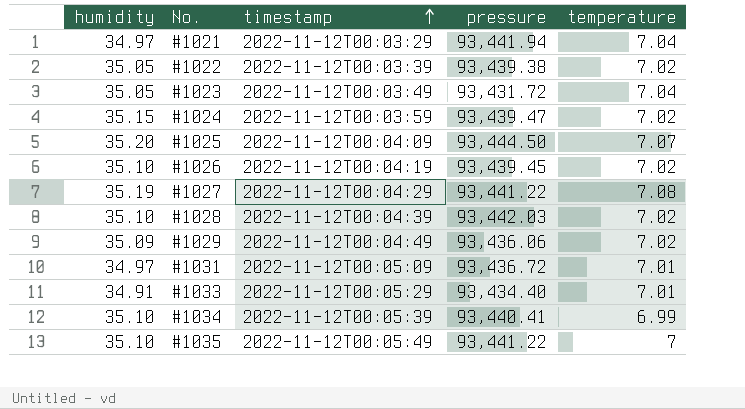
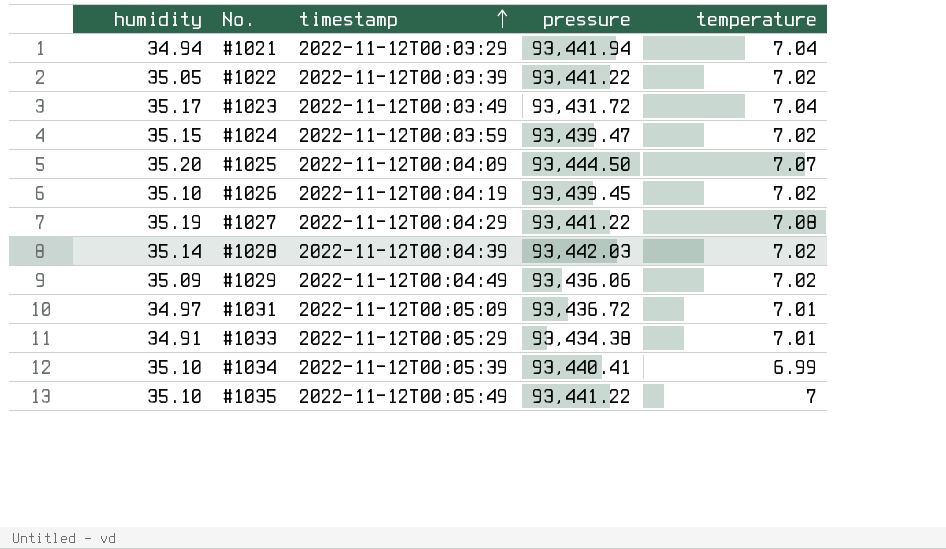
#1021 | humidity: 34.97 -> 34.94
#1022 | pressure: 93,439.38 -> 93,441.22
#1023 | humidity: 35.05 -> 35.17
#1028 | humidity: 35.10 -> 35.14
#1033 | pressure: 93,434.40 -> 93,434.38

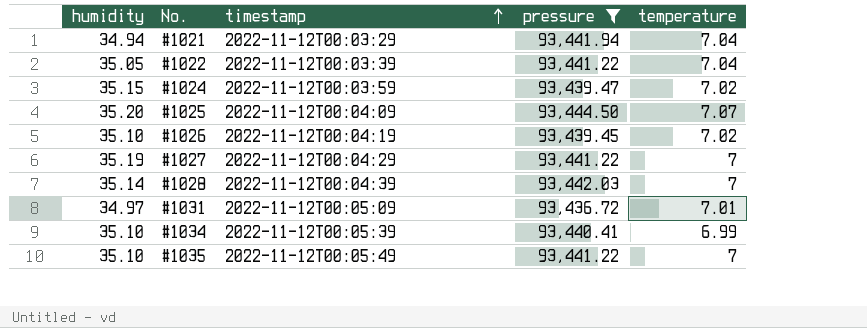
filter: none -> pressure >= 93,436.72
#1022 | temperature: 7.02 -> 7.04
#1027 | temperature: 7.08 -> 7
#1028 | temperature: 7.02 -> 7

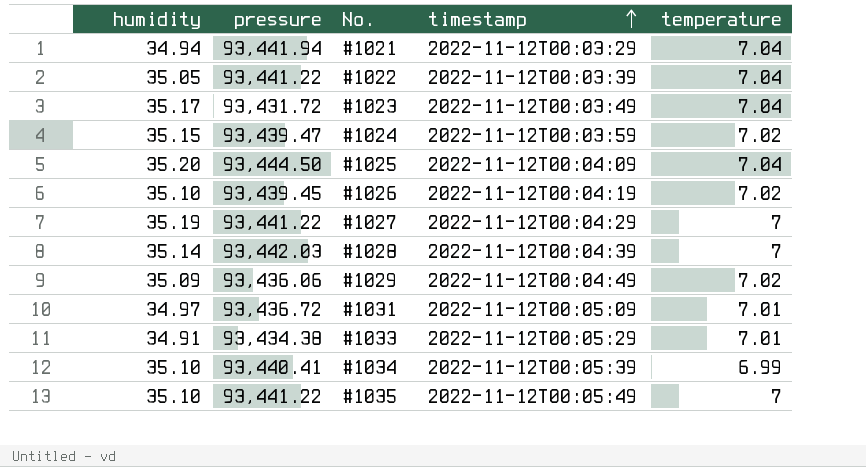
filter: pressure >= 93,436.72 -> none
column pressure | position: 4 -> 2
#1025 | temperature: 7.07 -> 7.04

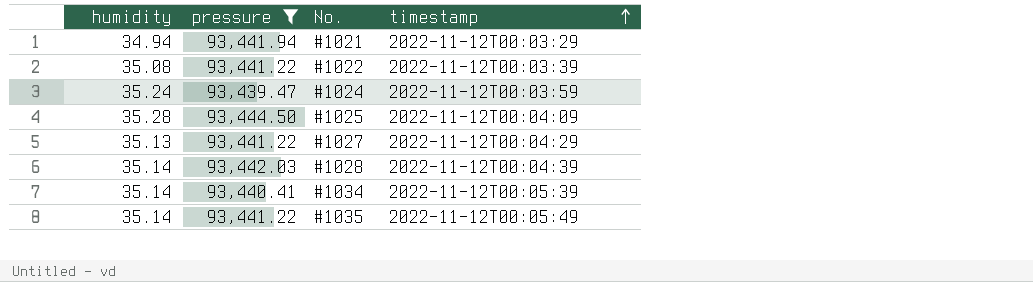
filter: none -> pressure >= 93,439.47
column temperature | position: 5 -> none
#1022 | humidity: 35.05 -> 35.08
#1024 | humidity: 35.15 -> 35.24
#1025 | humidity: 35.20 -> 35.28
#1027 | humidity: 35.19 -> 35.13
#1034 | humidity: 35.10 -> 35.14
#1035 | humidity: 35.10 -> 35.14

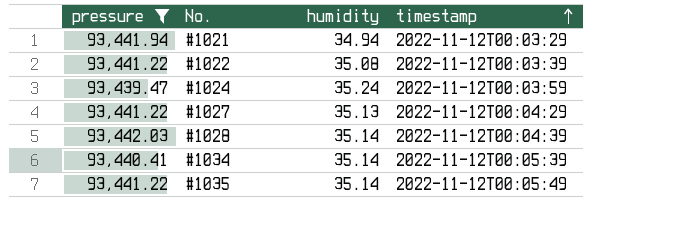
column humidity | position: 1 -> 3
row #1025: 35.28 | 93,444.50 | 2022-11-12T00:04:09 -> none

